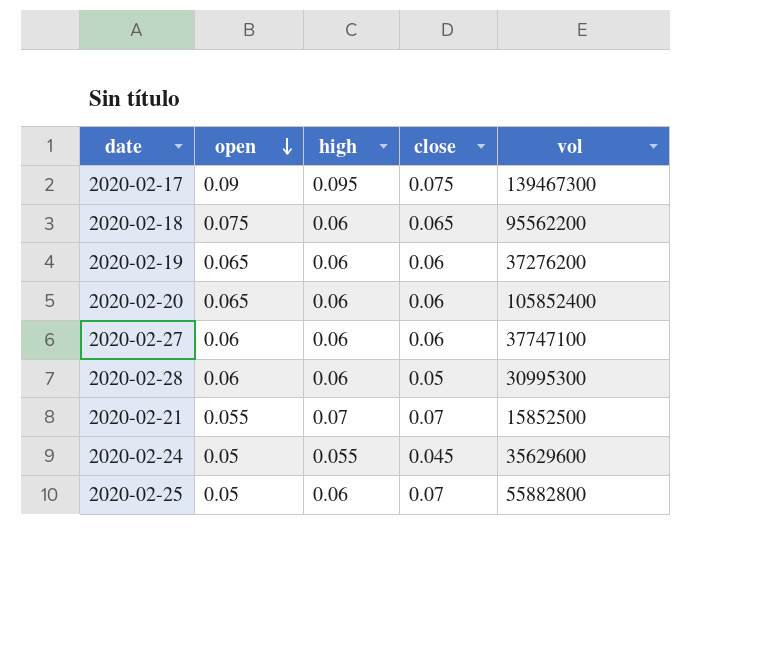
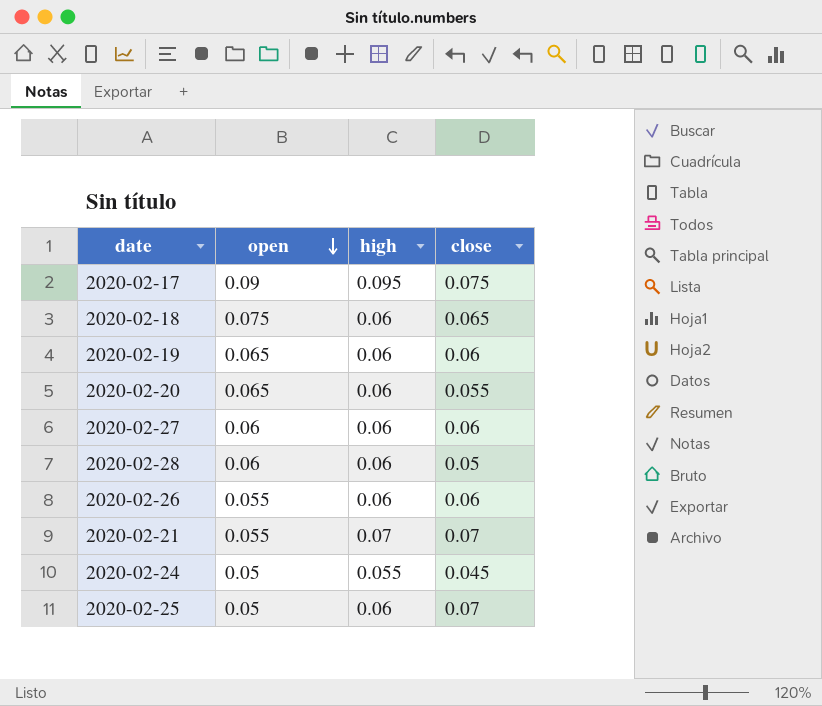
column vol | position: 5 -> none
2020-02-20 | close: 0.06 -> 0.055
row 2020-02-26: none -> 0.055 | 0.06 | 0.06

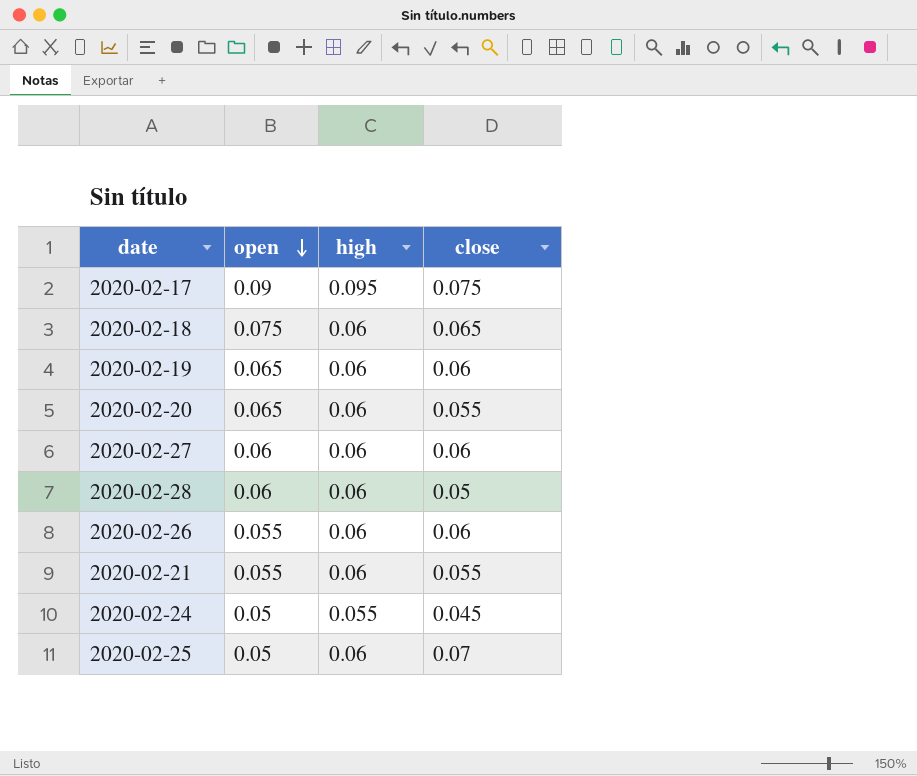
2020-02-21 | high: 0.07 -> 0.06
2020-02-21 | close: 0.07 -> 0.055

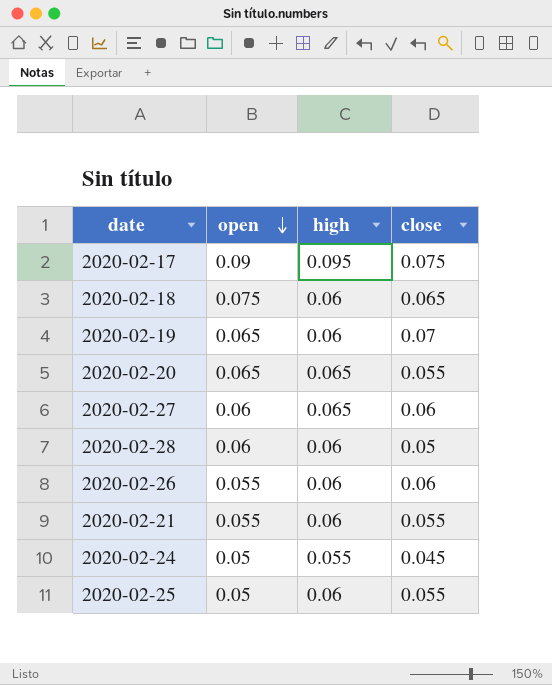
2020-02-19 | close: 0.06 -> 0.07
2020-02-20 | high: 0.06 -> 0.065
2020-02-27 | high: 0.06 -> 0.065
2020-02-25 | close: 0.07 -> 0.055

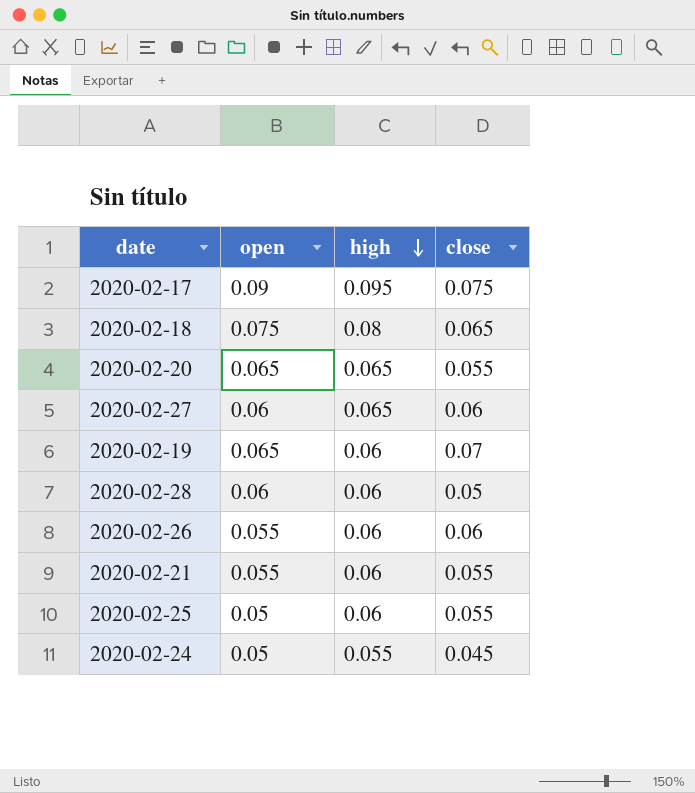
row order: open descending -> high descending
2020-02-18 | high: 0.06 -> 0.08

